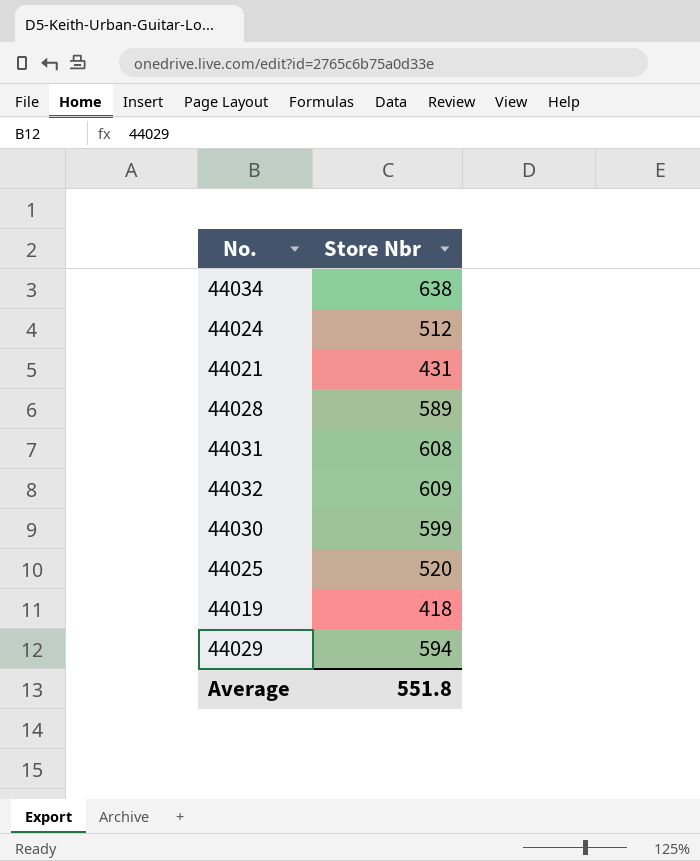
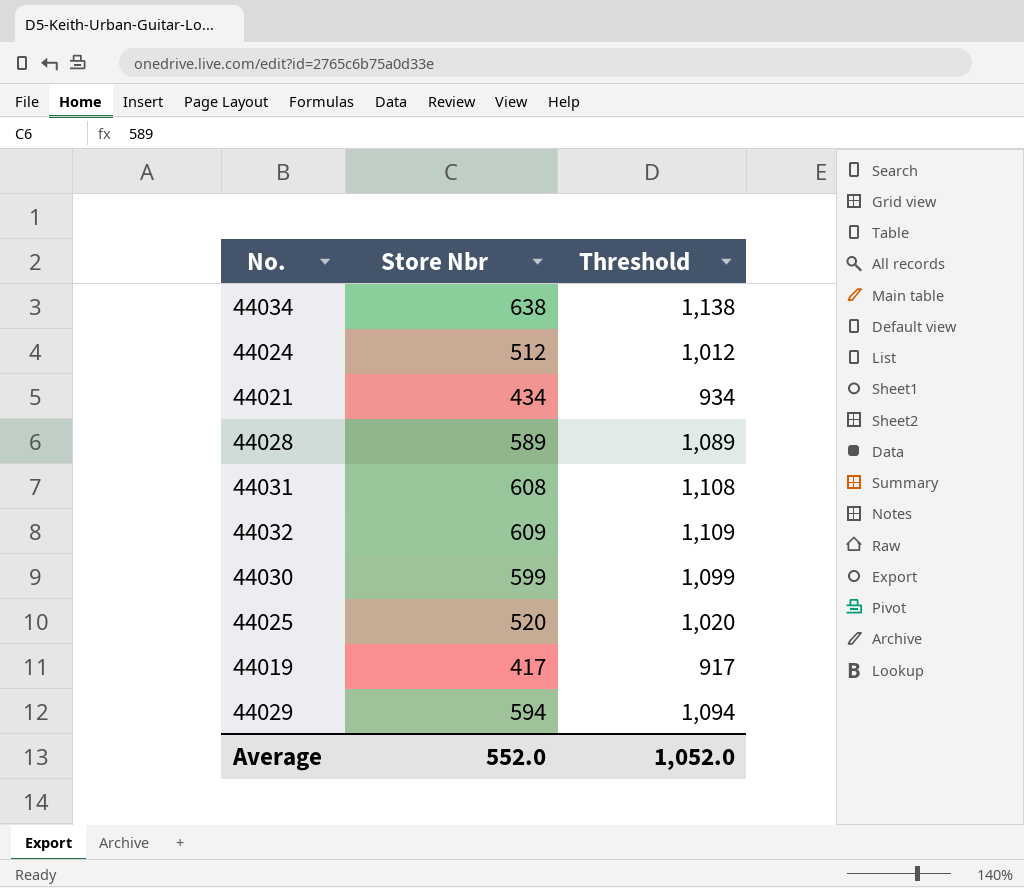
column Threshold | formula: none -> [Store Nbr] + 500
44021 | Store Nbr: 431 -> 434
44019 | Store Nbr: 418 -> 417
Average | Store Nbr: 551.8 -> 552.0

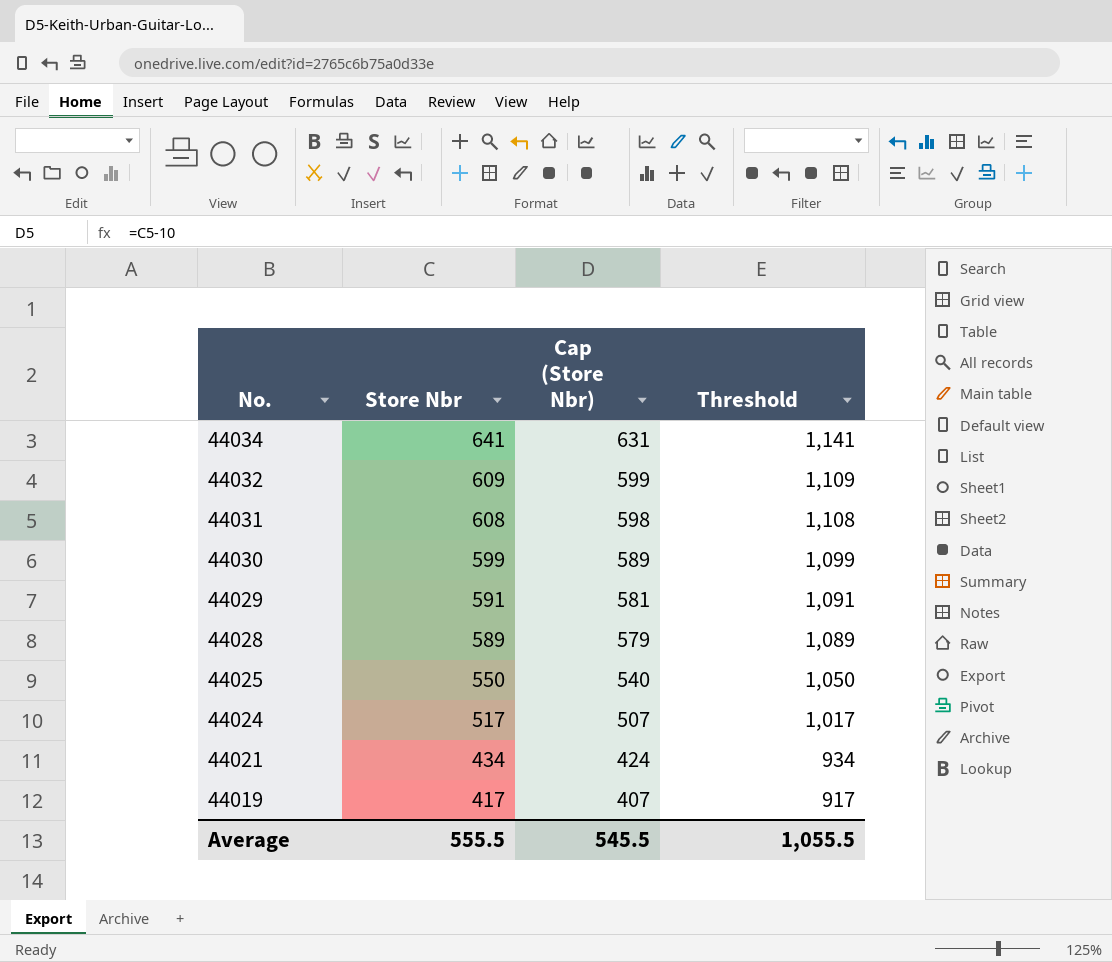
row order: none -> No. descending
column Cap (Store Nbr) | formula: none -> [Store Nbr] - 10
44034 | Store Nbr: 638 -> 641
44034 | Threshold: 1,138 -> 1,141
44029 | Store Nbr: 594 -> 591
44029 | Threshold: 1,094 -> 1,091
44025 | Store Nbr: 520 -> 550
44025 | Threshold: 1,020 -> 1,050
44024 | Store Nbr: 512 -> 517
44024 | Threshold: 1,012 -> 1,017
Average | Store Nbr: 552.0 -> 555.5
Average | Threshold: 1,052.0 -> 1,055.5

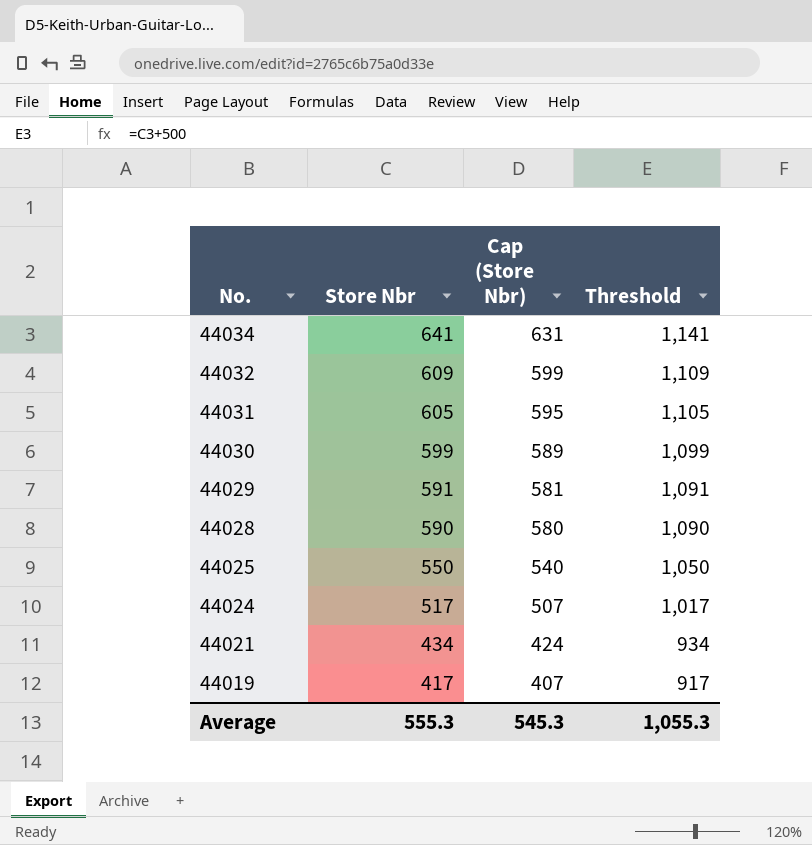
44031 | Store Nbr: 608 -> 605
44031 | Cap (Store Nbr): 598 -> 595
44031 | Threshold: 1,108 -> 1,105
44028 | Store Nbr: 589 -> 590
44028 | Cap (Store Nbr): 579 -> 580
44028 | Threshold: 1,089 -> 1,090
Average | Store Nbr: 555.5 -> 555.3
Average | Cap (Store Nbr): 545.5 -> 545.3
Average | Threshold: 1,055.5 -> 1,055.3

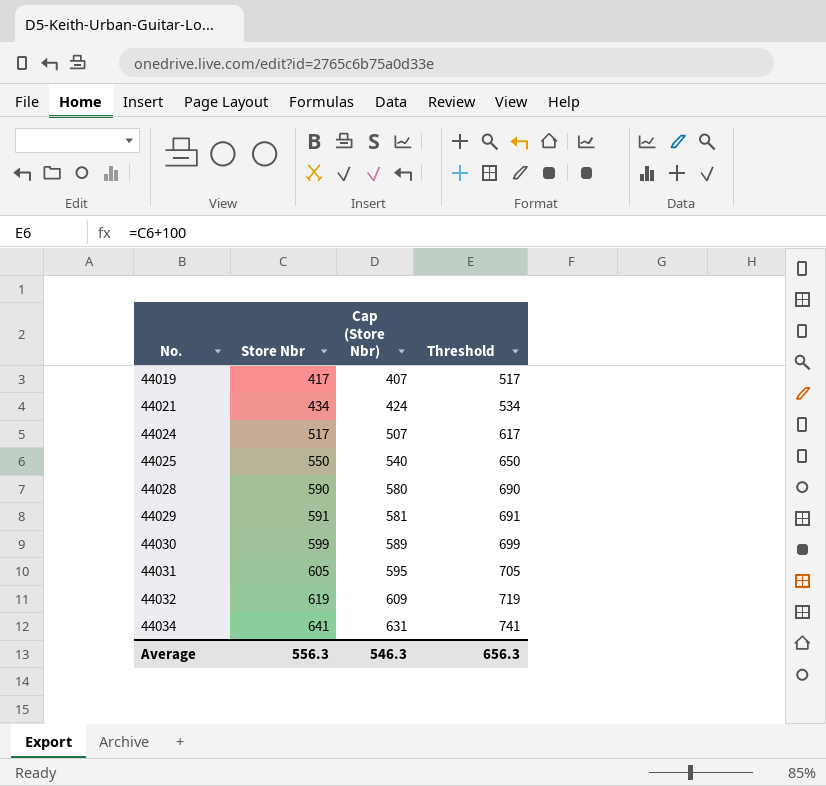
row order: No. descending -> No. ascending
column Threshold | formula: [Store Nbr] + 500 -> [Store Nbr] + 100
44032 | Store Nbr: 609 -> 619
44032 | Cap (Store Nbr): 599 -> 609
Average | Store Nbr: 555.3 -> 556.3
Average | Cap (Store Nbr): 545.3 -> 546.3
Average | Threshold: 1,055.3 -> 656.3

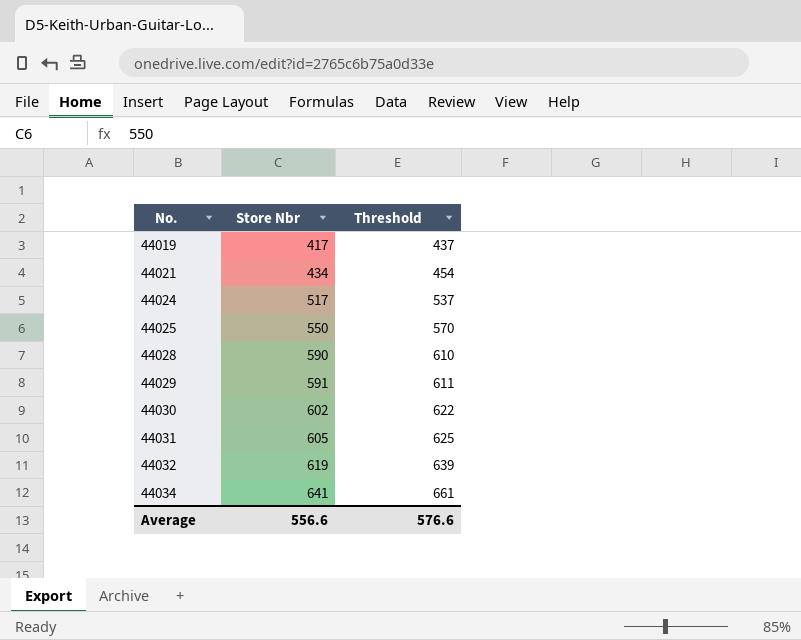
column Cap (Store Nbr) | formula: [Store Nbr] - 10 -> none
column Threshold | formula: [Store Nbr] + 100 -> [Store Nbr] + 20
44030 | Store Nbr: 599 -> 602
Average | Store Nbr: 556.3 -> 556.6
Average | Threshold: 656.3 -> 576.6

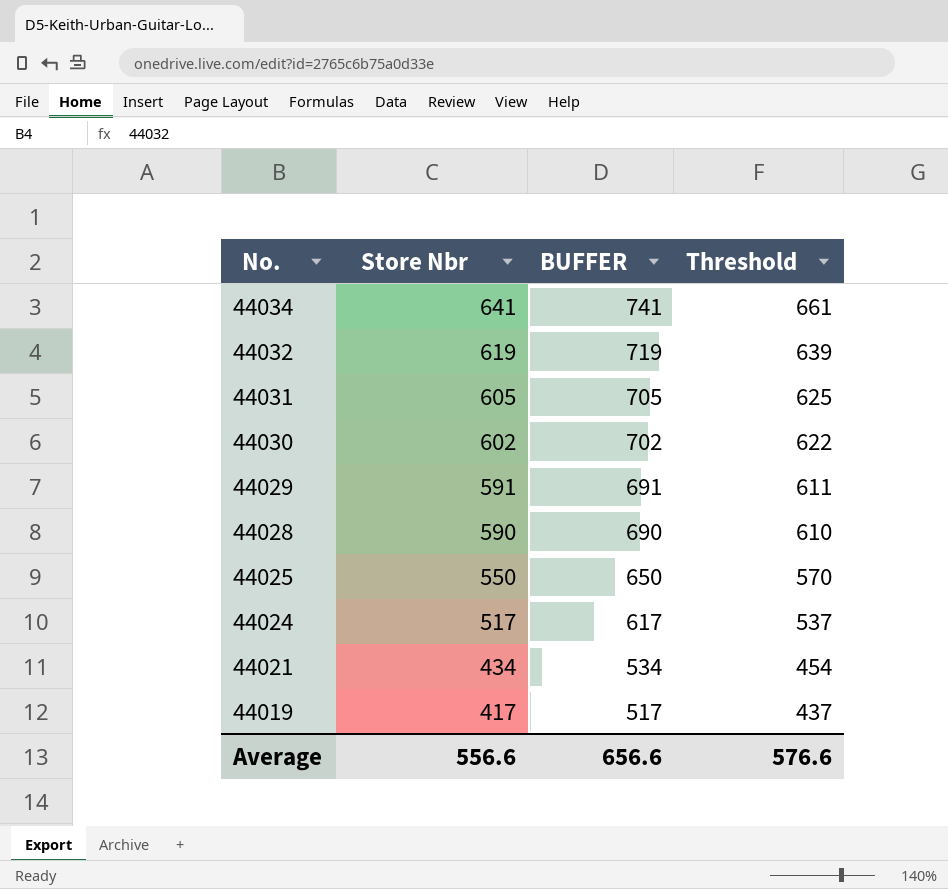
row order: No. ascending -> No. descending
column BUFFER | formula: none -> [Store Nbr] + 100

